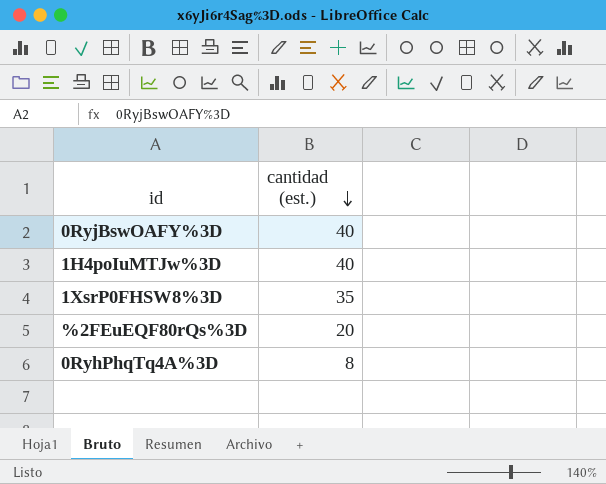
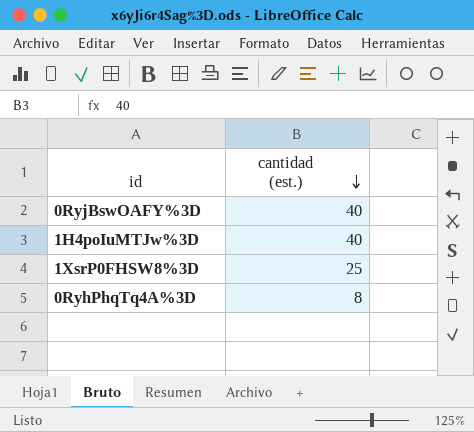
row %2FEuEQF80rQs%3D: 20 -> none
1XsrP0FHSW8%3D | cantidad (est.): 35 -> 25

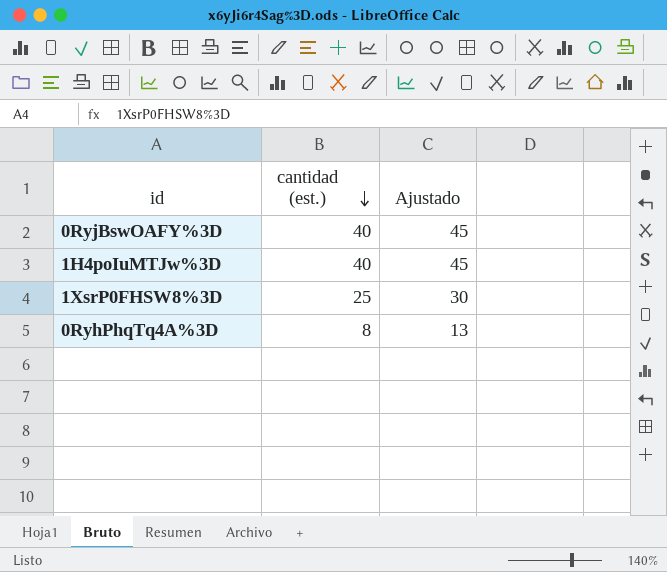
column Ajustado | formula: none -> [cantidad (est.)] + 5

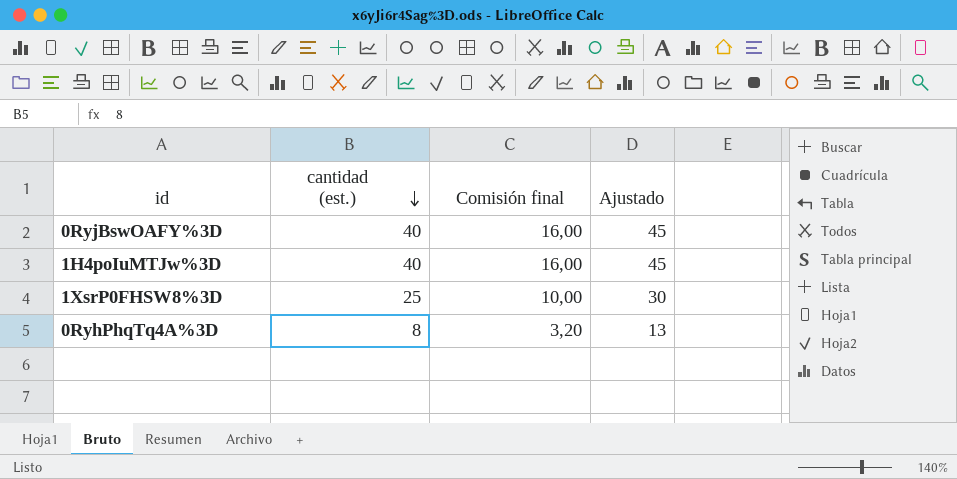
column Comisión final | formula: none -> [cantidad (est.)] * 0,4

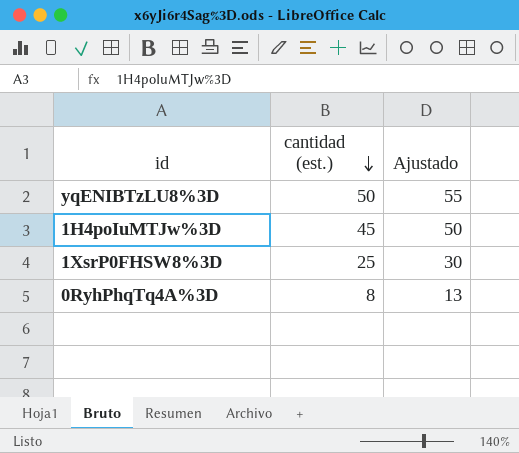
column Comisión final | formula: [cantidad (est.)] * 0,4 -> none
row 0RyjBswOAFY%3D: 40 | 16,00 | 45 -> none
row yqENIBTzLU8%3D: none -> 50 | 55
1H4poIuMTJw%3D | cantidad (est.): 40 -> 45
1H4poIuMTJw%3D | Ajustado: 45 -> 50

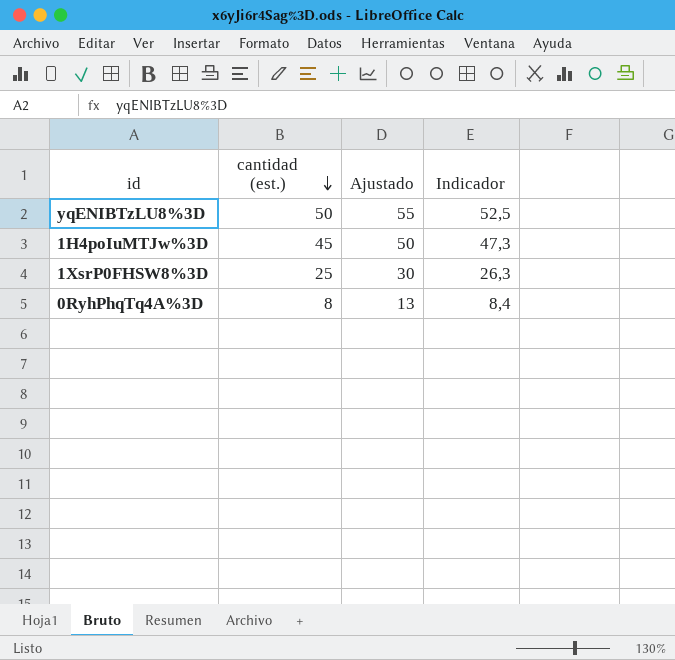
column Indicador | formula: none -> [cantidad (est.)] * 1,05

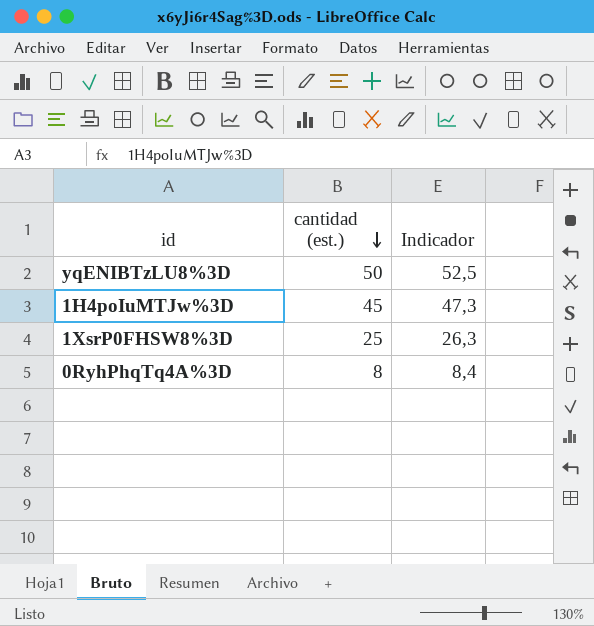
column Ajustado | formula: [cantidad (est.)] + 5 -> none

